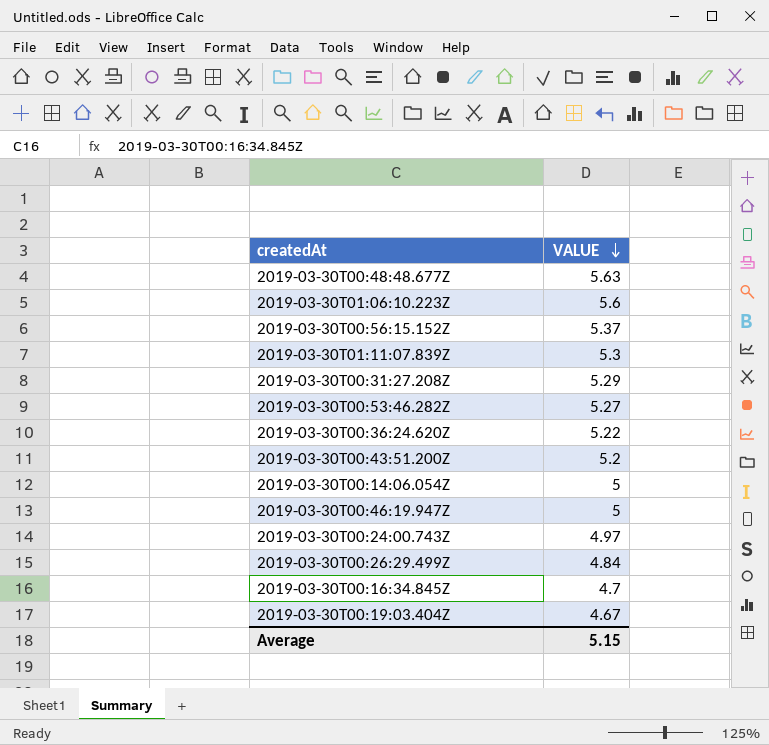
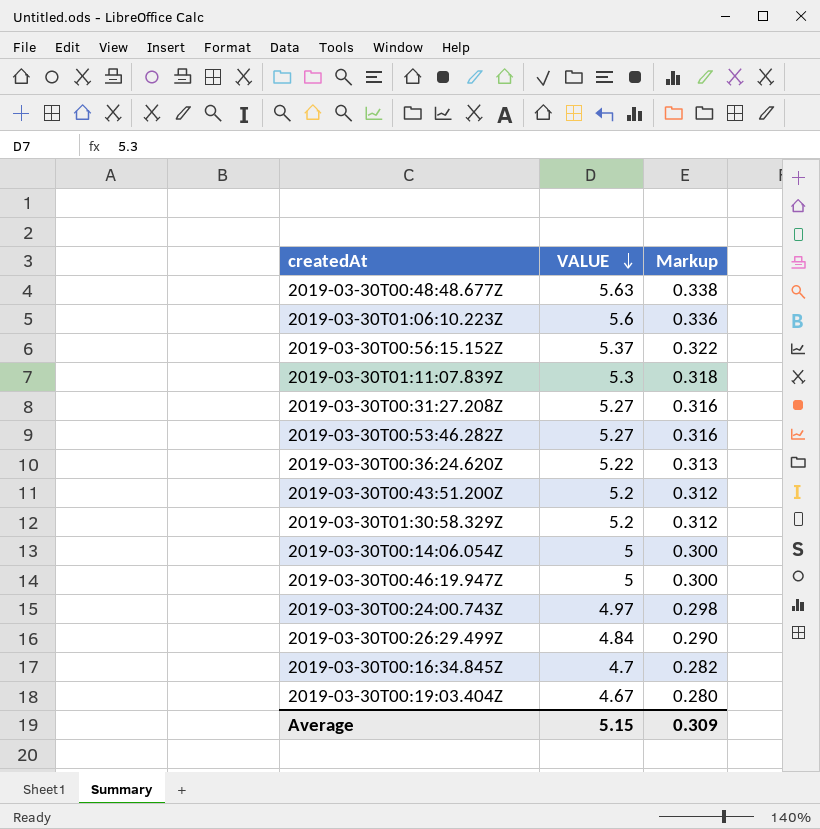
column Markup | formula: none -> [VALUE] * 0.06
2019-03-30T00:31:27.208Z | VALUE: 5.29 -> 5.27
row 2019-03-30T01:30:58.329Z: none -> 5.2 | 0.312

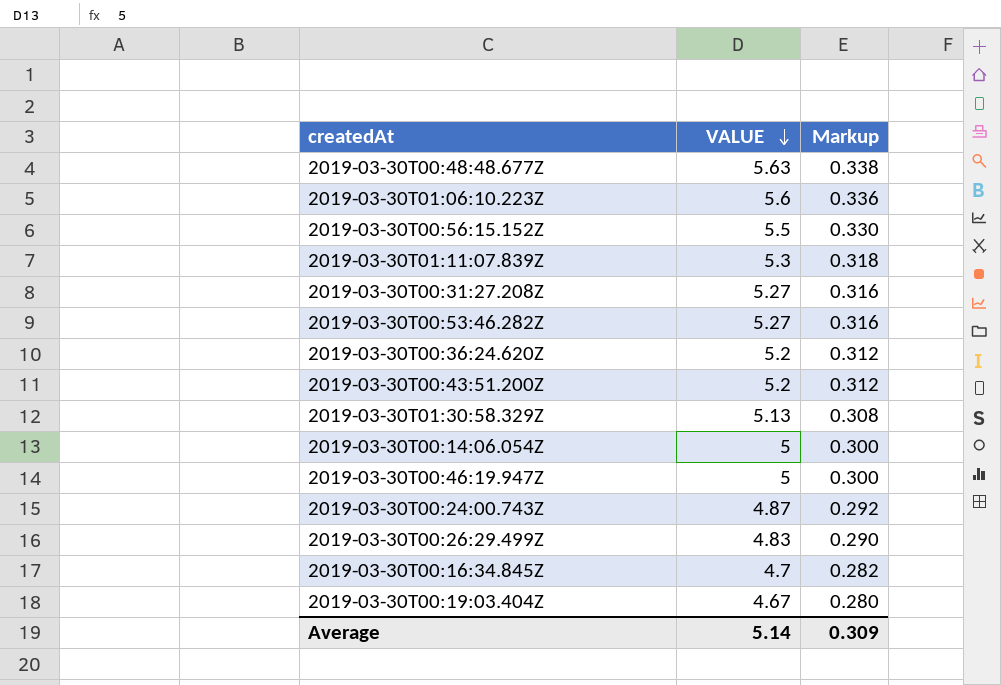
2019-03-30T00:56:15.152Z | VALUE: 5.37 -> 5.5
2019-03-30T00:56:15.152Z | Markup: 0.322 -> 0.330
2019-03-30T00:36:24.620Z | VALUE: 5.22 -> 5.2
2019-03-30T00:36:24.620Z | Markup: 0.313 -> 0.312
2019-03-30T01:30:58.329Z | VALUE: 5.2 -> 5.13
2019-03-30T01:30:58.329Z | Markup: 0.312 -> 0.308
2019-03-30T00:24:00.743Z | VALUE: 4.97 -> 4.87
2019-03-30T00:24:00.743Z | Markup: 0.298 -> 0.292
2019-03-30T00:26:29.499Z | VALUE: 4.84 -> 4.83
Average | VALUE: 5.15 -> 5.14

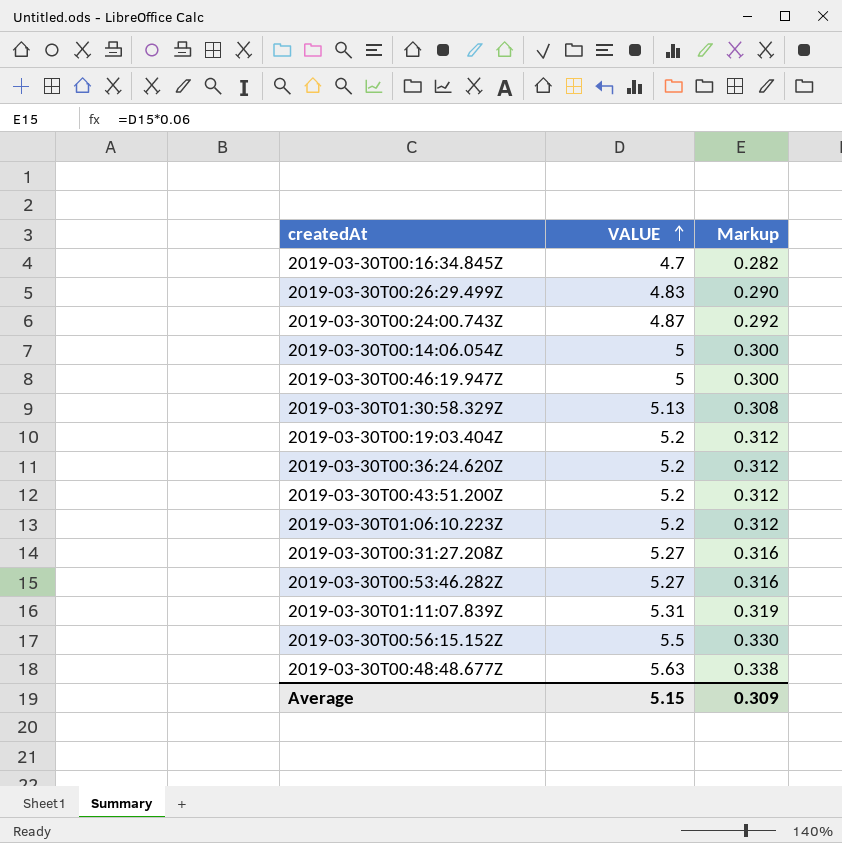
row order: VALUE descending -> VALUE ascending
2019-03-30T00:19:03.404Z | VALUE: 4.67 -> 5.2
2019-03-30T00:19:03.404Z | Markup: 0.280 -> 0.312
2019-03-30T01:06:10.223Z | VALUE: 5.6 -> 5.2
2019-03-30T01:06:10.223Z | Markup: 0.336 -> 0.312
2019-03-30T01:11:07.839Z | VALUE: 5.3 -> 5.31
2019-03-30T01:11:07.839Z | Markup: 0.318 -> 0.319
Average | VALUE: 5.14 -> 5.15

